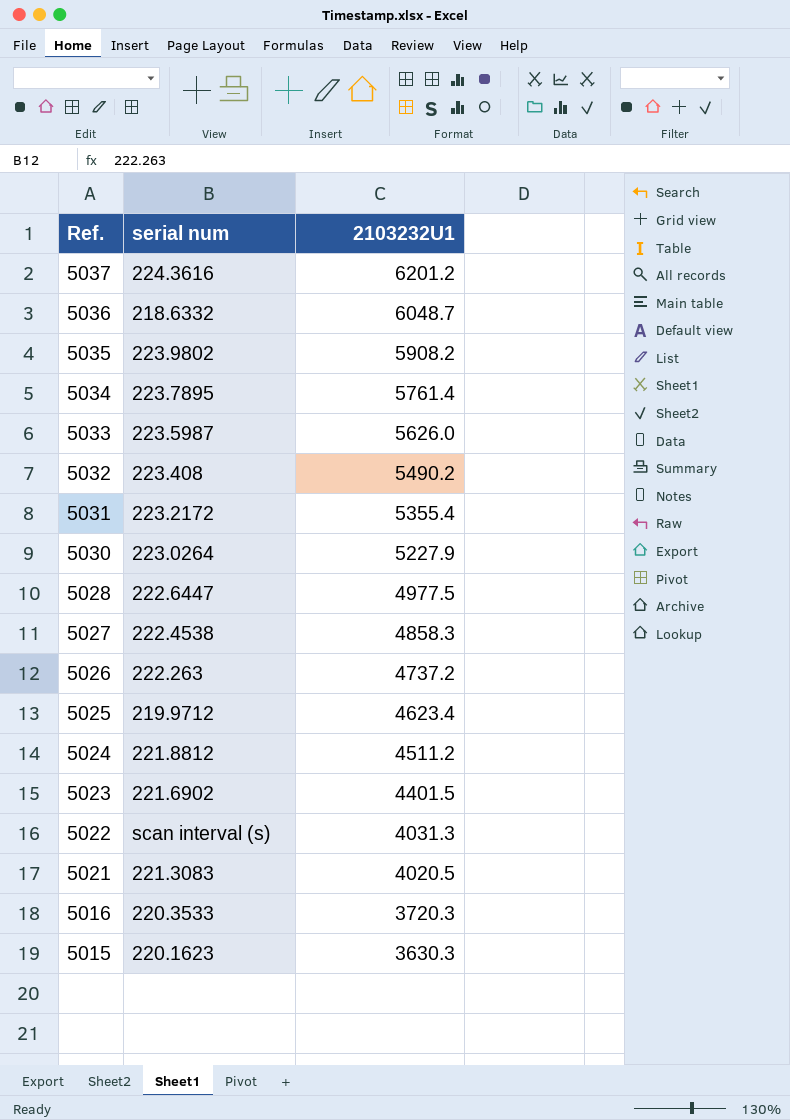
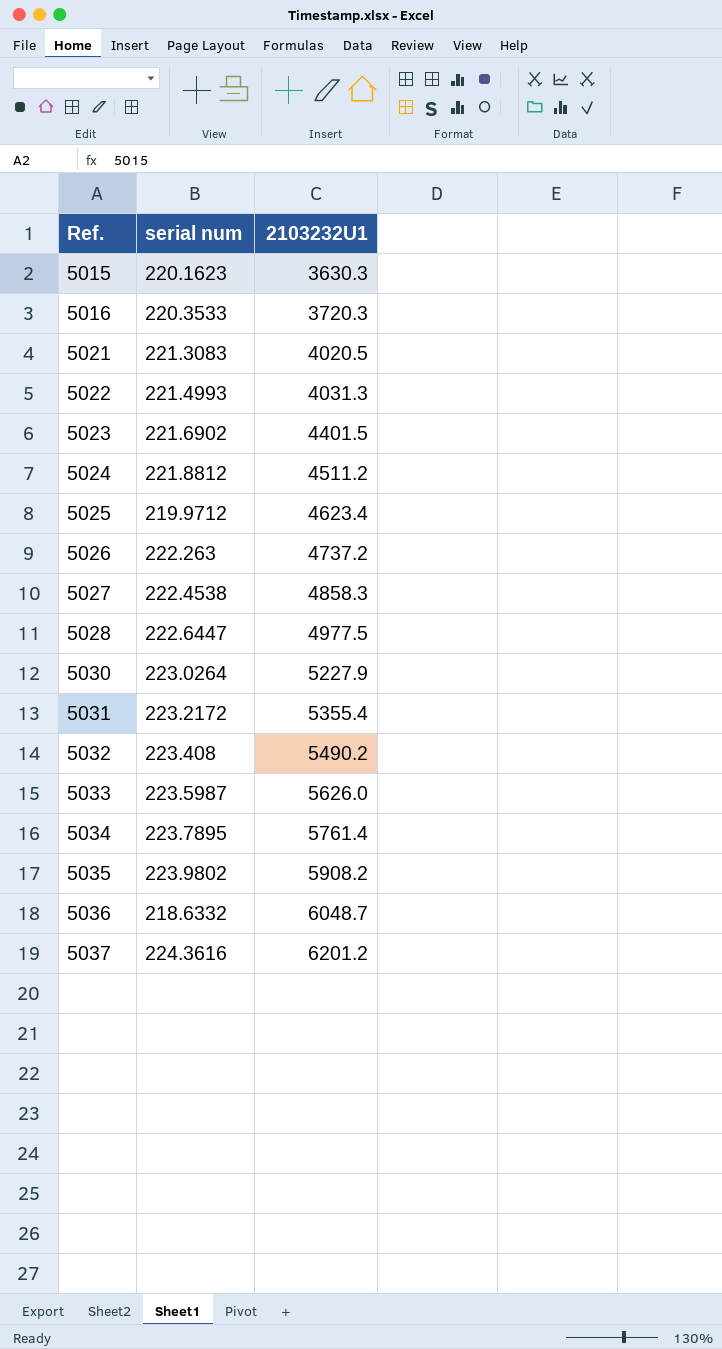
row order: Ref. descending -> Ref. ascending
5022 | serial num: scan interval (s) -> 221.4993

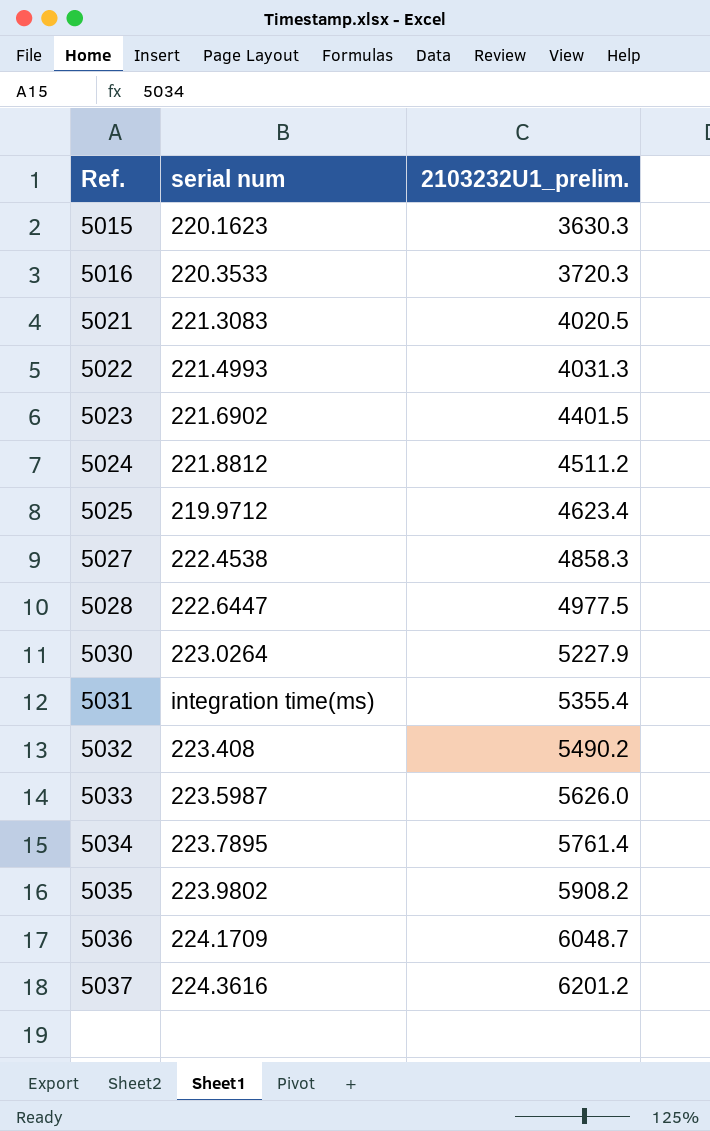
column name: 2103232U1 -> 2103232U1_prelim.
row 5026: 222.263 | 4737.2 -> none
5031 | serial num: 223.2172 -> integration time(ms)
5036 | serial num: 218.6332 -> 224.1709

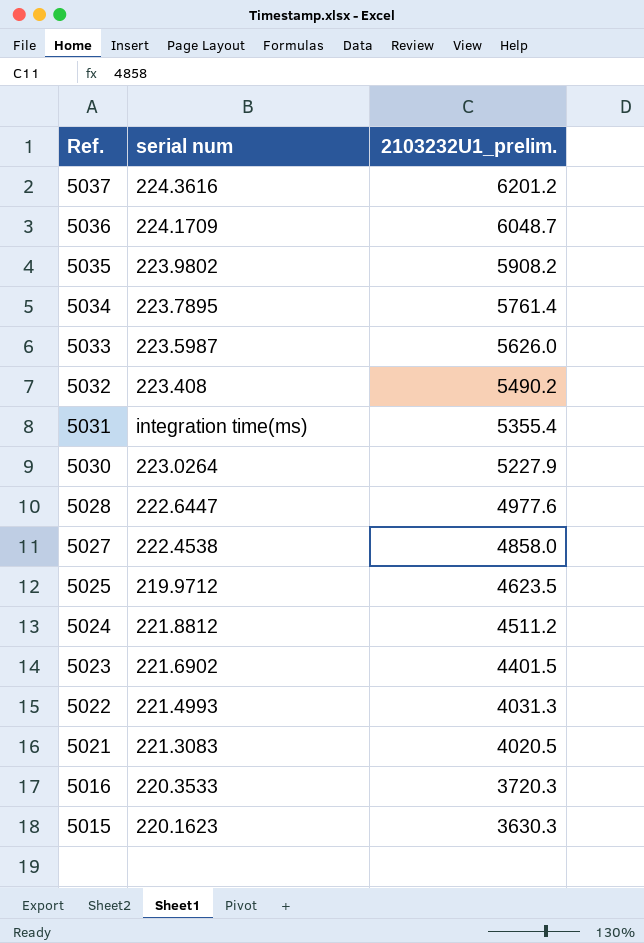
row order: Ref. ascending -> Ref. descending
5028 | 2103232U1_prelim.: 4977.5 -> 4977.6
5027 | 2103232U1_prelim.: 4858.3 -> 4858.0
5025 | 2103232U1_prelim.: 4623.4 -> 4623.5

